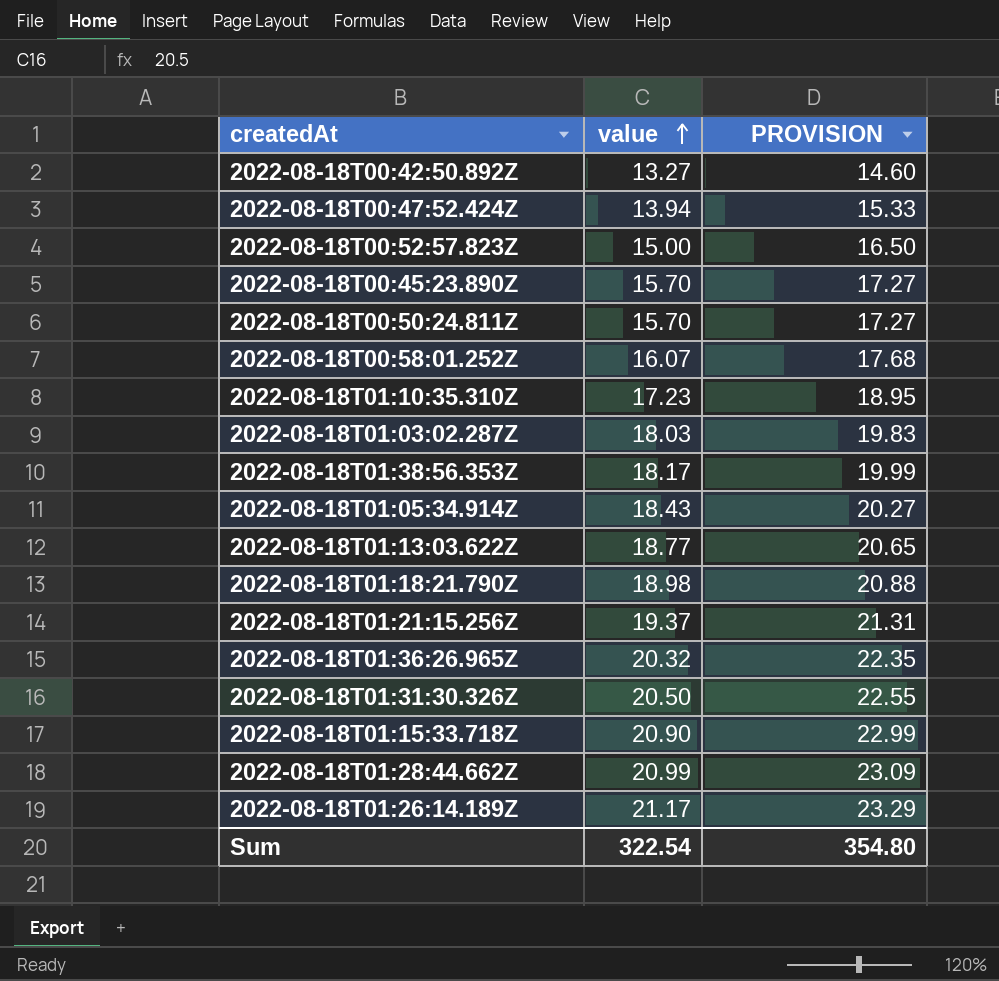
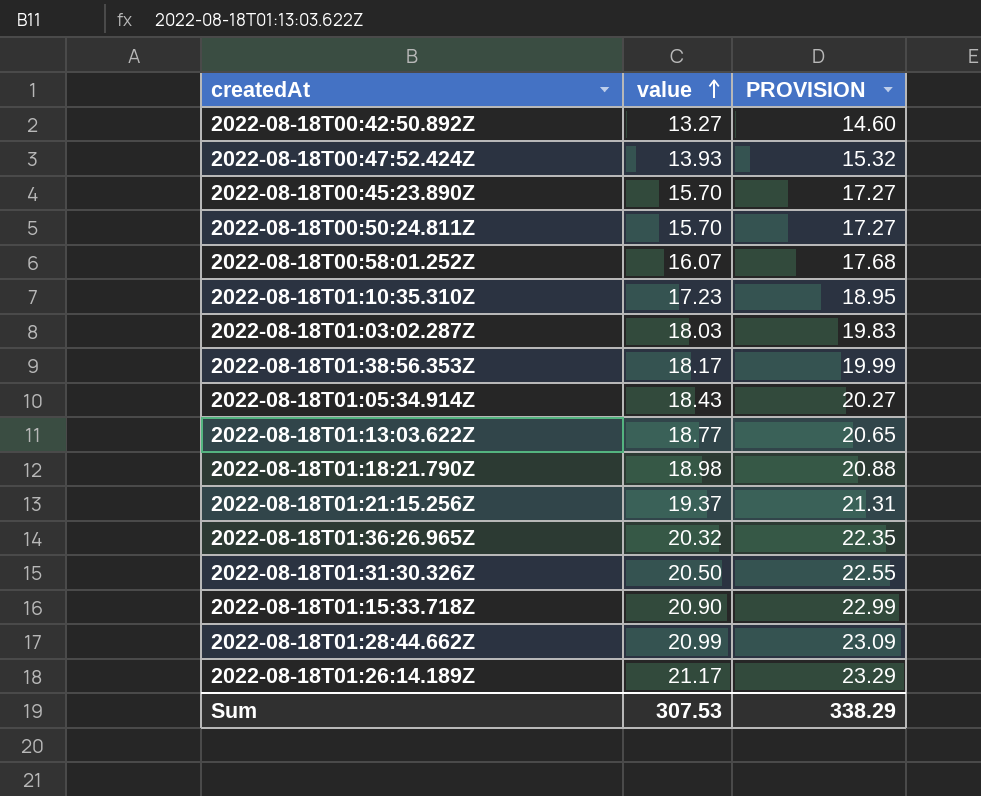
row 2022-08-18T00:52:57.823Z: 15.00 | 16.50 -> none
2022-08-18T00:47:52.424Z | value: 13.94 -> 13.93
2022-08-18T00:47:52.424Z | PROVISION: 15.33 -> 15.32
Sum | value: 322.54 -> 307.53
Sum | PROVISION: 354.80 -> 338.29

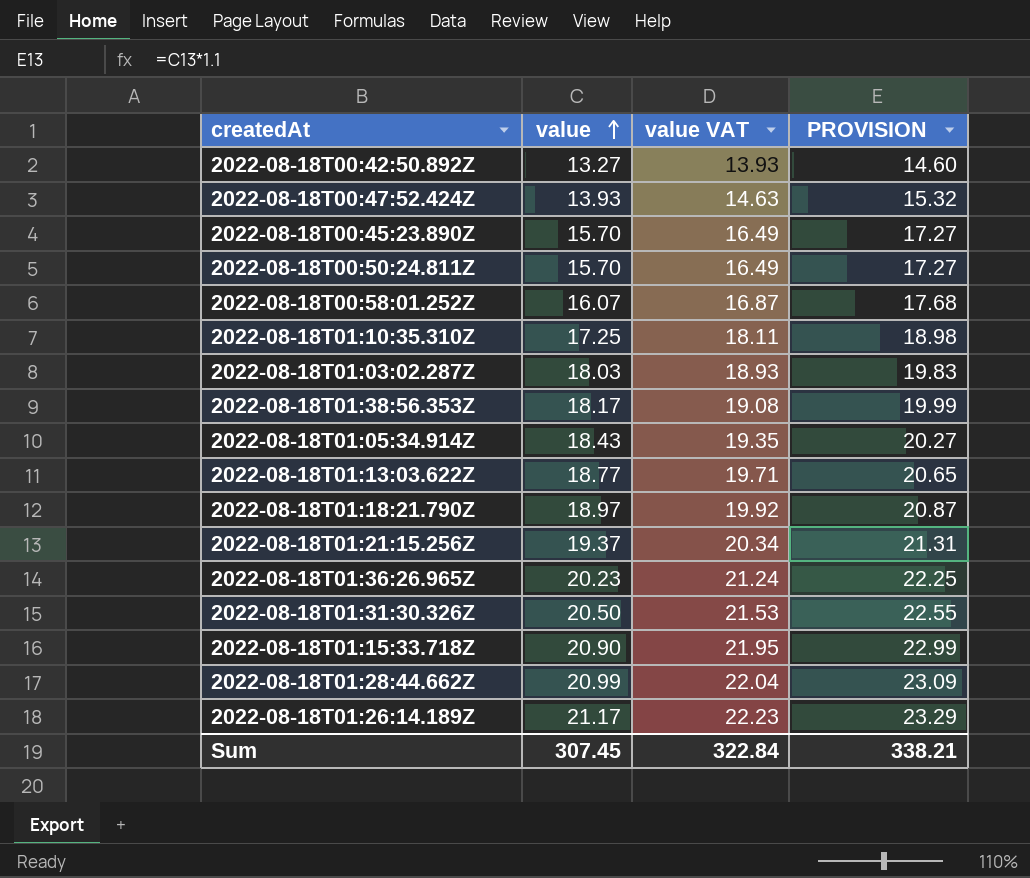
column value VAT | formula: none -> [value] * 1.05
2022-08-18T01:10:35.310Z | value: 17.23 -> 17.25
2022-08-18T01:10:35.310Z | PROVISION: 18.95 -> 18.98
2022-08-18T01:18:21.790Z | value: 18.98 -> 18.97
2022-08-18T01:18:21.790Z | PROVISION: 20.88 -> 20.87
2022-08-18T01:36:26.965Z | value: 20.32 -> 20.23
2022-08-18T01:36:26.965Z | PROVISION: 22.35 -> 22.25
Sum | value: 307.53 -> 307.45
Sum | PROVISION: 338.29 -> 338.21

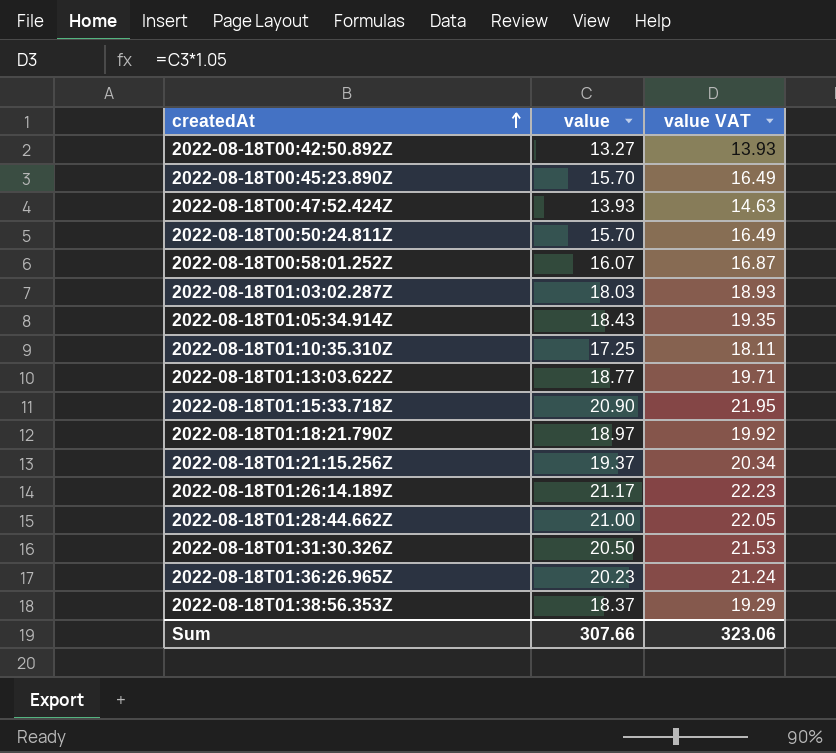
row order: value ascending -> createdAt ascending
column PROVISION | formula: [value] * 1.1 -> none
2022-08-18T01:28:44.662Z | value: 20.99 -> 21.00
2022-08-18T01:28:44.662Z | value VAT: 22.04 -> 22.05
2022-08-18T01:38:56.353Z | value: 18.17 -> 18.37
2022-08-18T01:38:56.353Z | value VAT: 19.08 -> 19.29
Sum | value: 307.45 -> 307.66
Sum | value VAT: 322.84 -> 323.06

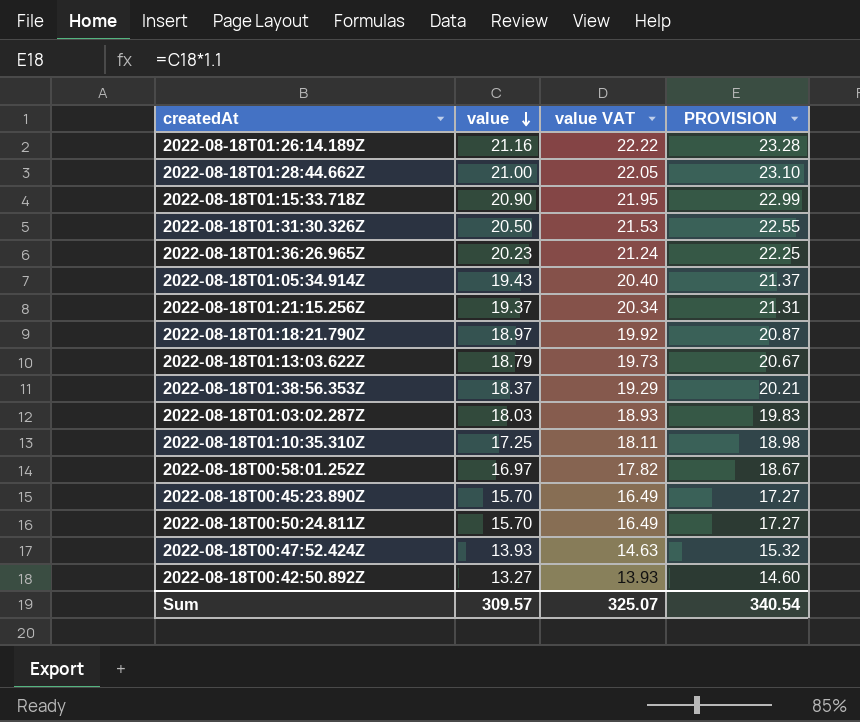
row order: createdAt ascending -> value descending
column PROVISION | formula: none -> [value] * 1.1
2022-08-18T01:26:14.189Z | value: 21.17 -> 21.16
2022-08-18T01:26:14.189Z | value VAT: 22.23 -> 22.22
2022-08-18T01:05:34.914Z | value: 18.43 -> 19.43
2022-08-18T01:05:34.914Z | value VAT: 19.35 -> 20.40
2022-08-18T01:13:03.622Z | value: 18.77 -> 18.79
2022-08-18T01:13:03.622Z | value VAT: 19.71 -> 19.73
2022-08-18T00:58:01.252Z | value: 16.07 -> 16.97
2022-08-18T00:58:01.252Z | value VAT: 16.87 -> 17.82
Sum | value: 307.66 -> 309.57
Sum | value VAT: 323.06 -> 325.07

